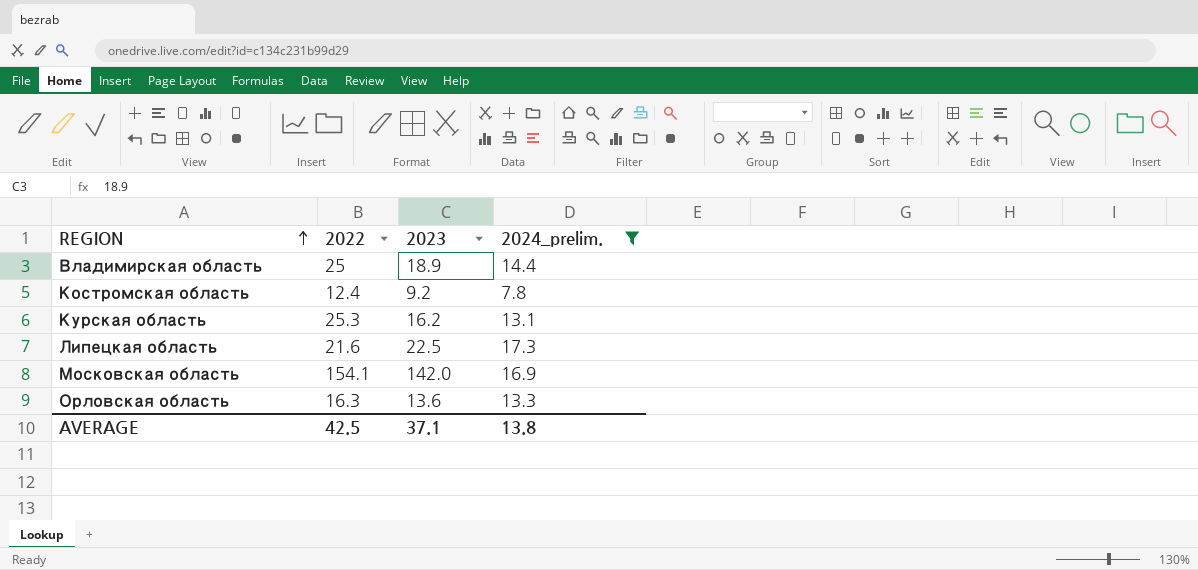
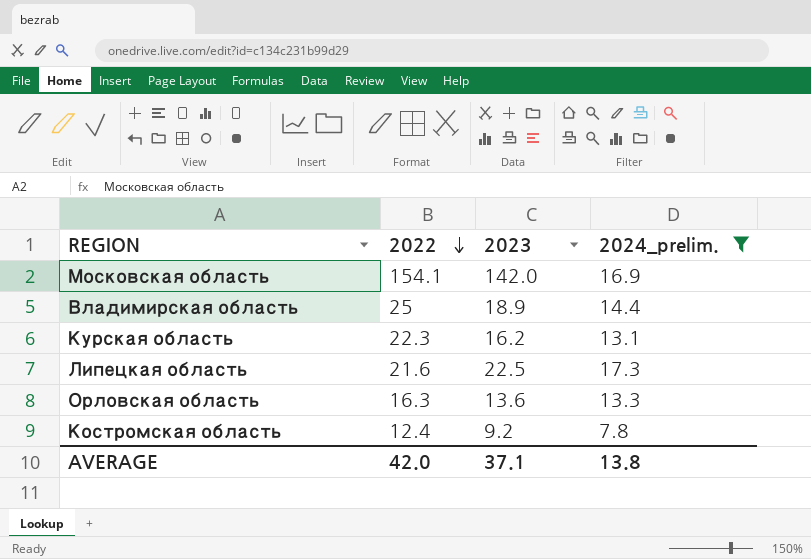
row order: REGION ascending -> 2022 descending
Курская область | 2022: 25.3 -> 22.3
AVERAGE | 2022: 42.5 -> 42.0

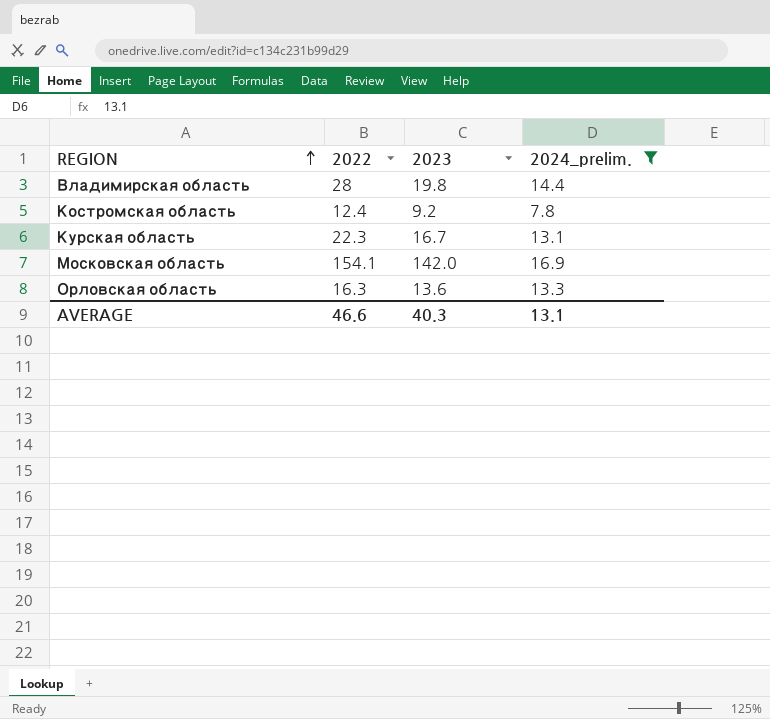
row order: 2022 descending -> REGION ascending
row Липецкая область: 21.6 | 22.5 | 17.3 -> none
Владимирская область | 2022: 25 -> 28
Владимирская область | 2023: 18.9 -> 19.8
Курская область | 2023: 16.2 -> 16.7
AVERAGE | 2022: 42.0 -> 46.6
AVERAGE | 2023: 37.1 -> 40.3
AVERAGE | 2024_prelim.: 13.8 -> 13.1

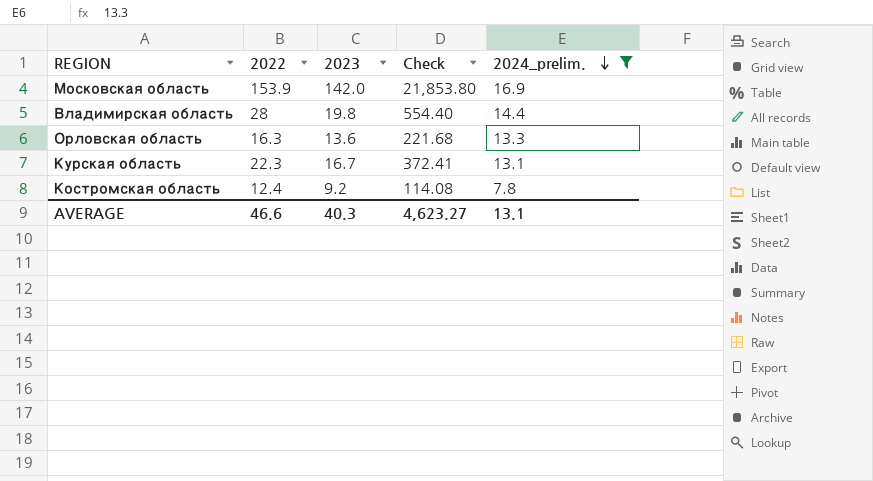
row order: REGION ascending -> 2024_prelim. descending
column Check | formula: none -> [2022] * [2023]
Московская область | 2022: 154.1 -> 153.9

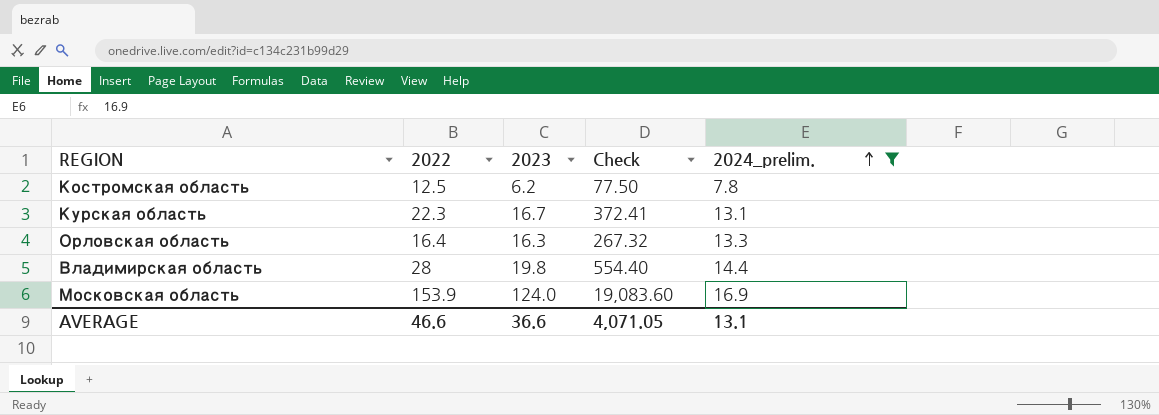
row order: 2024_prelim. descending -> 2024_prelim. ascending
Костромская область | 2022: 12.4 -> 12.5
Костромская область | 2023: 9.2 -> 6.2
Костромская область | Check: 114.08 -> 77.50
Орловская область | 2022: 16.3 -> 16.4
Орловская область | 2023: 13.6 -> 16.3
Орловская область | Check: 221.68 -> 267.32
Московская область | 2023: 142.0 -> 124.0
Московская область | Check: 21,853.80 -> 19,083.60
AVERAGE | 2023: 40.3 -> 36.6
AVERAGE | Check: 4,623.27 -> 4,071.05

